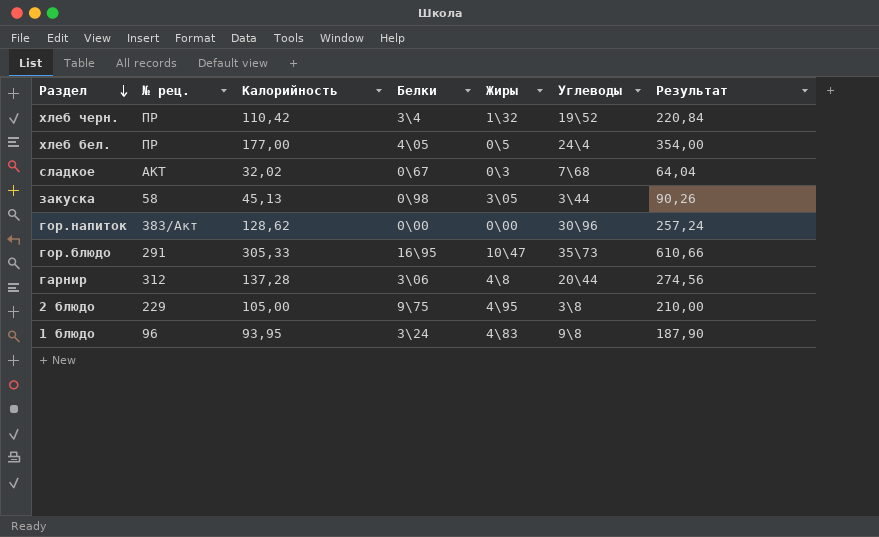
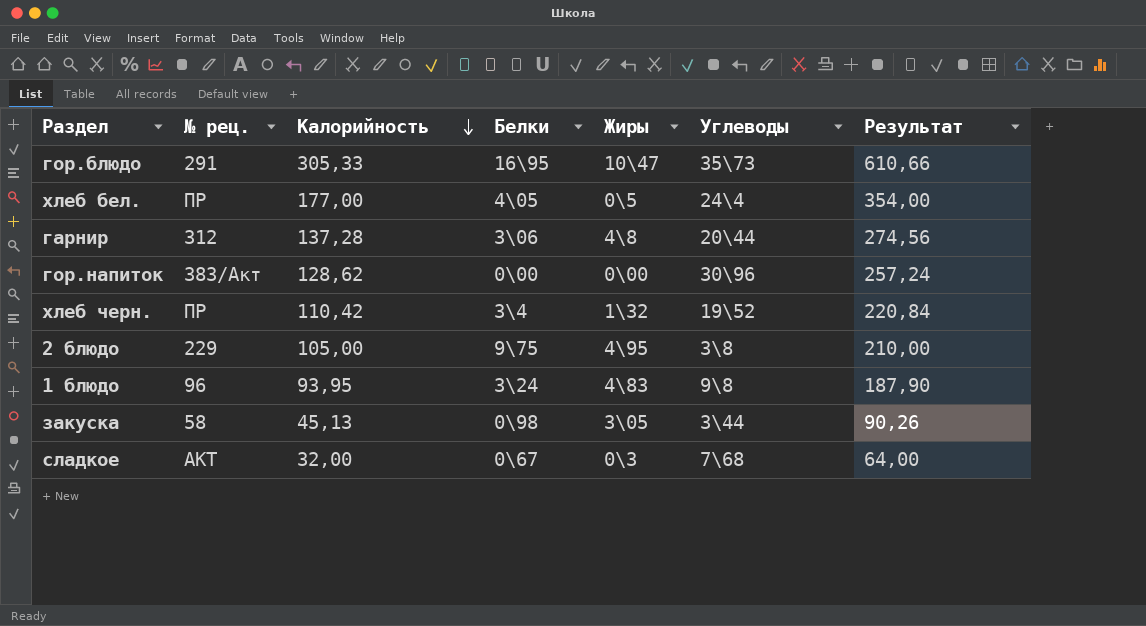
row order: Раздел descending -> Калорийность descending
сладкое | Калорийность: 32,02 -> 32,00
сладкое | Результат: 64,04 -> 64,00

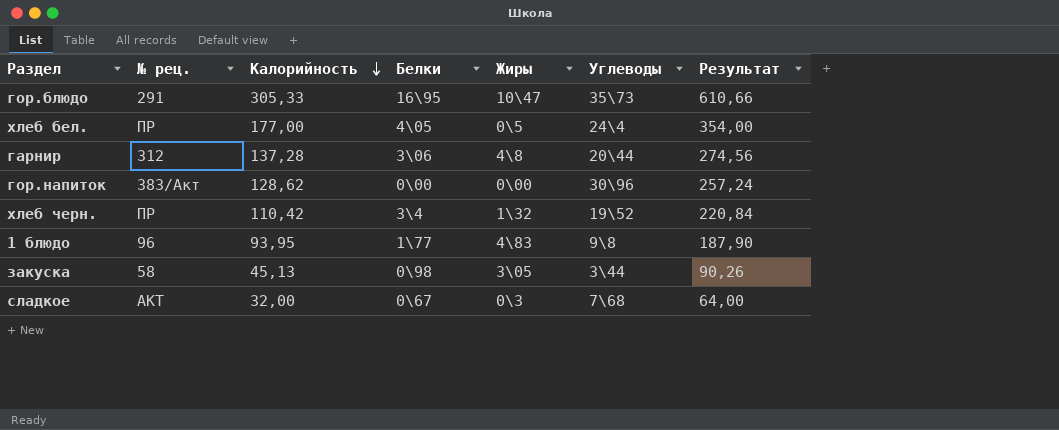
row 2 блюдо: 229 | 105,00 | 9\75 | 4\95 | 3\8 | 210,00 -> none
1 блюдо | Белки: 3\24 -> 1\77

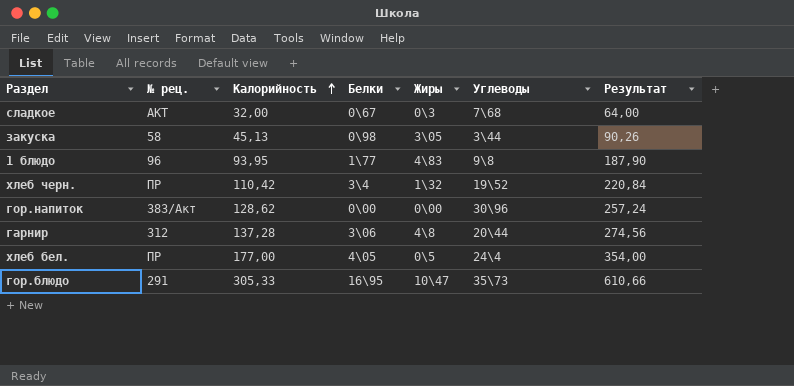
row order: Калорийность descending -> Калорийность ascending

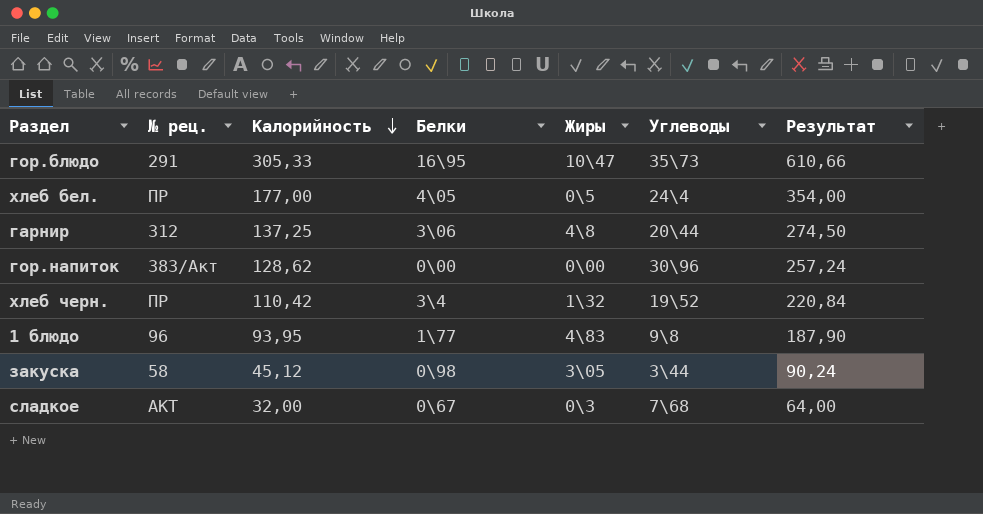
row order: Калорийность ascending -> Калорийность descending
гарнир | Калорийность: 137,28 -> 137,25
гарнир | Результат: 274,56 -> 274,50
закуска | Калорийность: 45,13 -> 45,12
закуска | Результат: 90,26 -> 90,24

